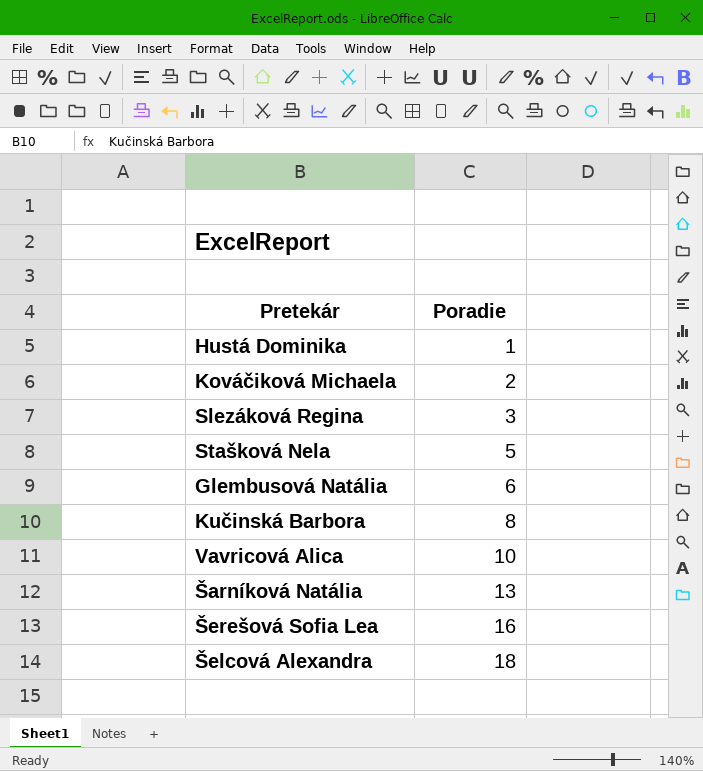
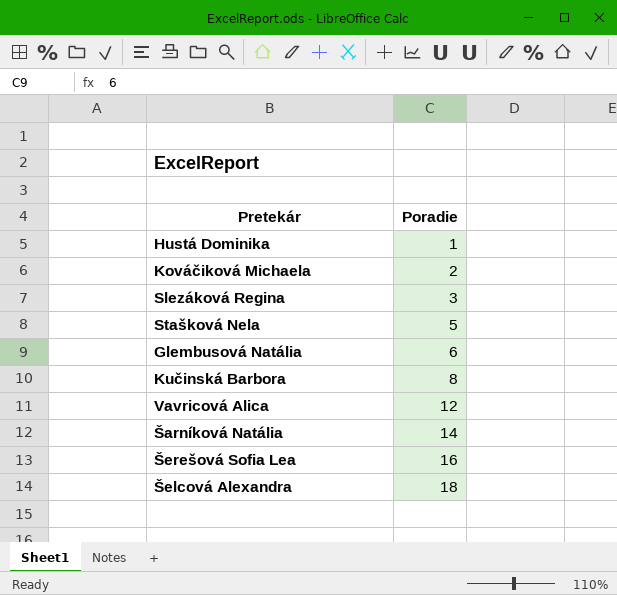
Vavricová Alica | Poradie: 10 -> 12
Šarníková Natália | Poradie: 13 -> 14

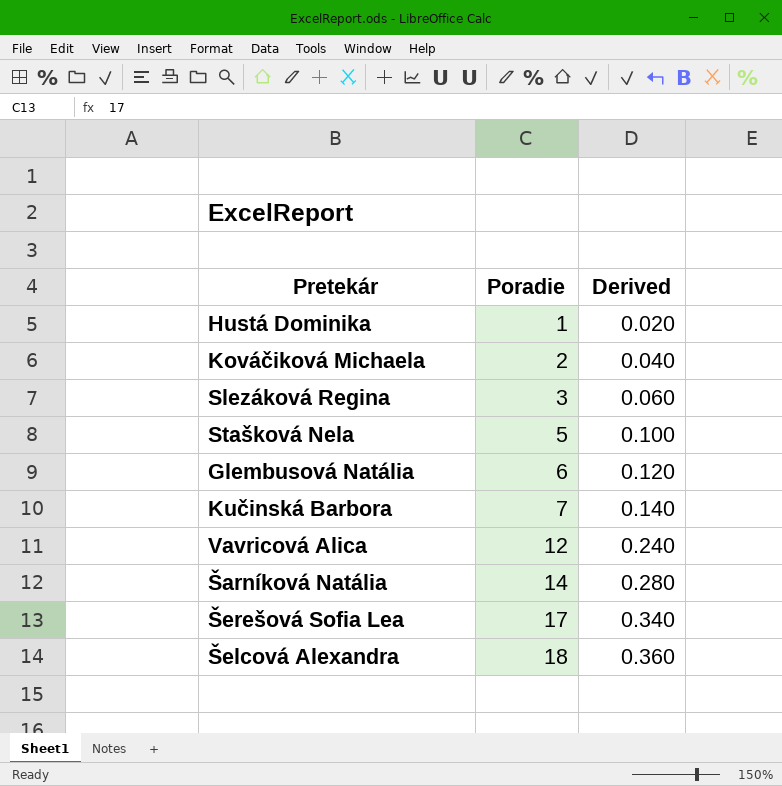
column Derived | formula: none -> [Poradie] * 0.02
Kučinská Barbora | Poradie: 8 -> 7
Šerešová Sofia Lea | Poradie: 16 -> 17

